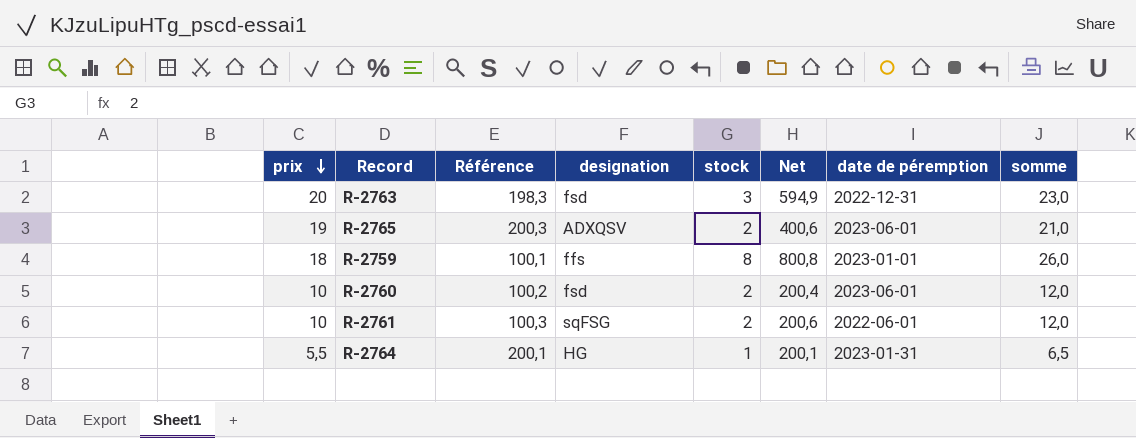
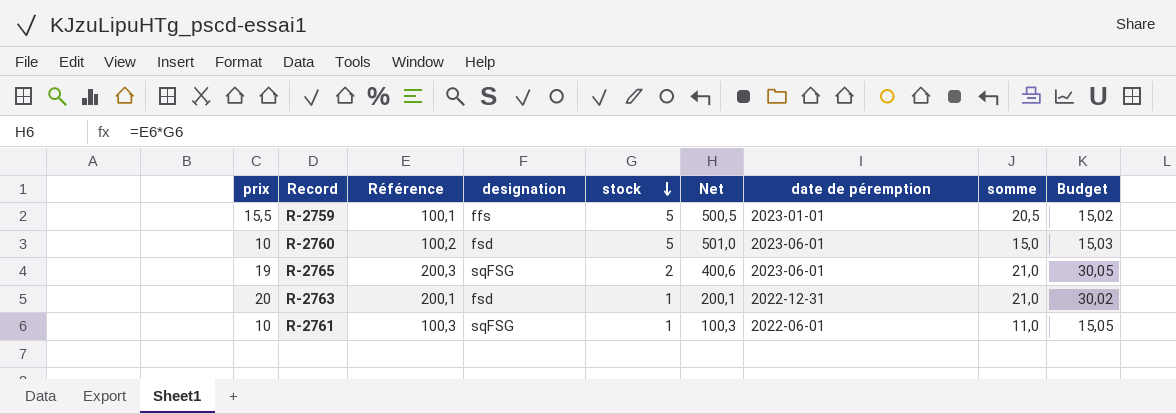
row order: prix descending -> stock descending
column Budget | formula: none -> [Référence] * 0,15
row R-2764: 5,5 | 200,1 | HG | 1 | 200,1 | 2023-01-31 | 6,5 -> none
R-2759 | prix: 18 -> 15,5
R-2759 | stock: 8 -> 5
R-2759 | Net: 800,8 -> 500,5
R-2759 | somme: 26,0 -> 20,5
R-2760 | stock: 2 -> 5
R-2760 | Net: 200,4 -> 501,0
R-2760 | somme: 12,0 -> 15,0
R-2765 | designation: ADXQSV -> sqFSG
R-2763 | Référence: 198,3 -> 200,1
R-2763 | stock: 3 -> 1
R-2763 | Net: 594,9 -> 200,1
R-2763 | somme: 23,0 -> 21,0
R-2761 | stock: 2 -> 1
R-2761 | Net: 200,6 -> 100,3
R-2761 | somme: 12,0 -> 11,0

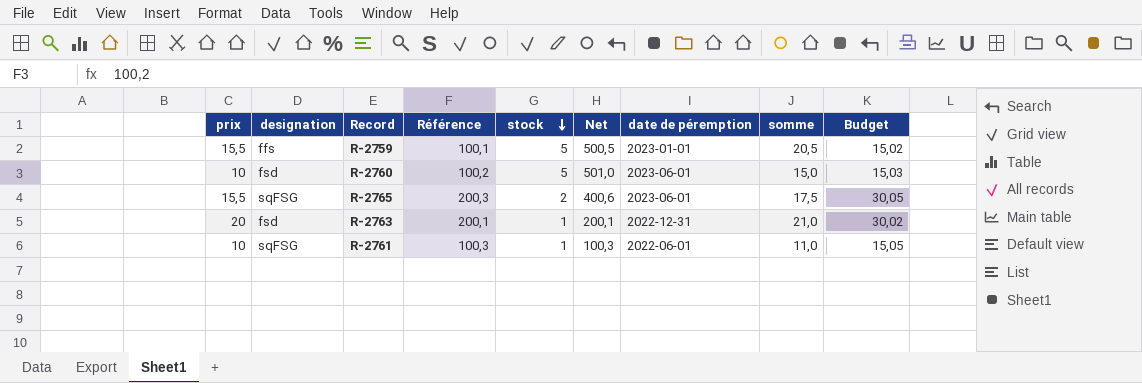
column designation | position: 4 -> 2
R-2765 | prix: 19 -> 15,5
R-2765 | somme: 21,0 -> 17,5

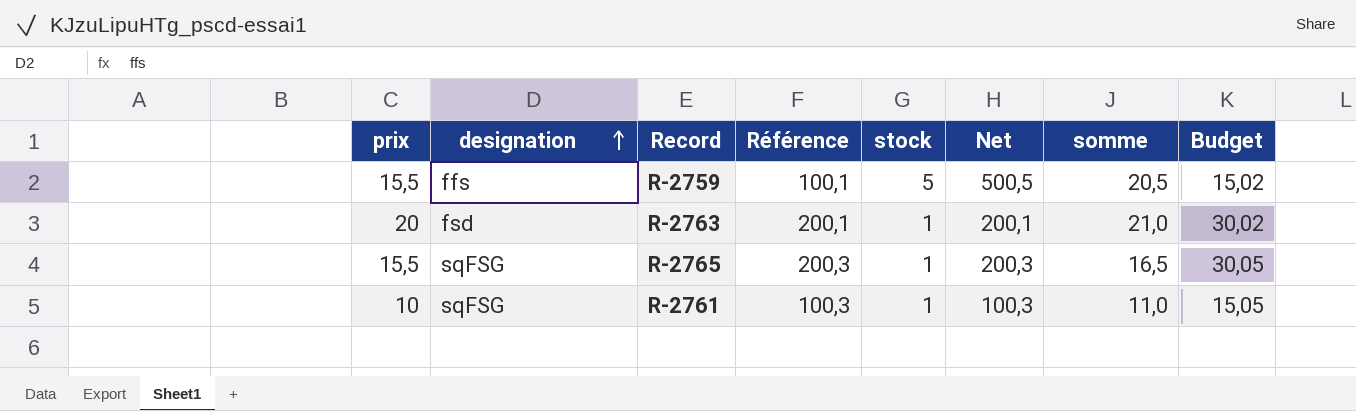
row order: stock descending -> designation ascending
column date de péremption | position: 7 -> none
row R-2760: 10 | fsd | 100,2 | 5 | 501,0 | 2023-06-01 | 15,0 | 15,03 -> none
R-2765 | stock: 2 -> 1
R-2765 | Net: 400,6 -> 200,3
R-2765 | somme: 17,5 -> 16,5

